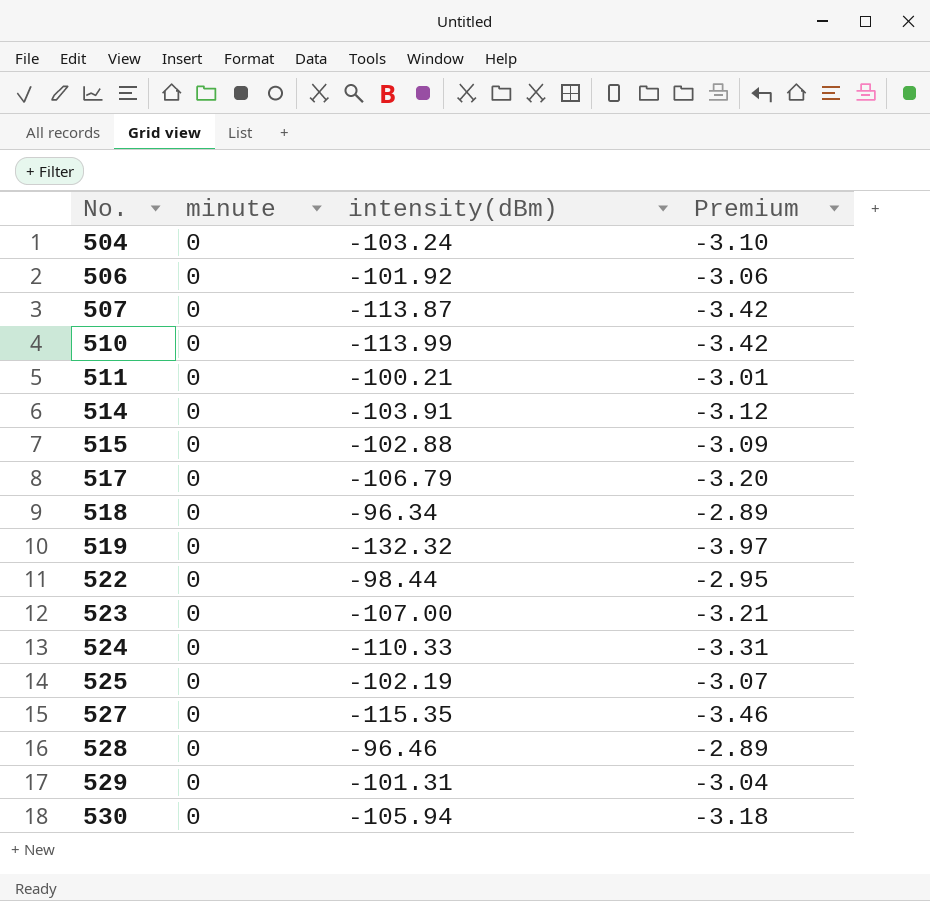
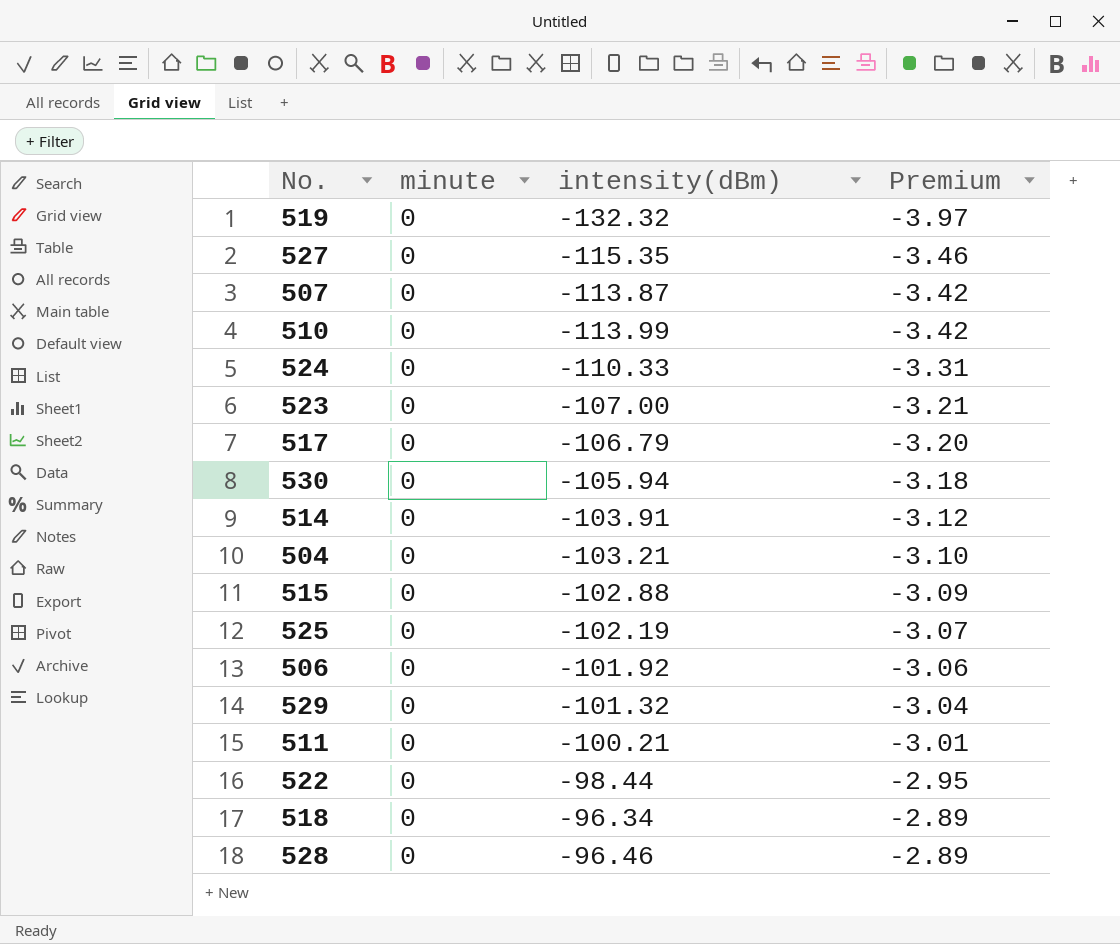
row order: No. ascending -> Premium ascending
504 | intensity(dBm): -103.24 -> -103.21
529 | intensity(dBm): -101.31 -> -101.32

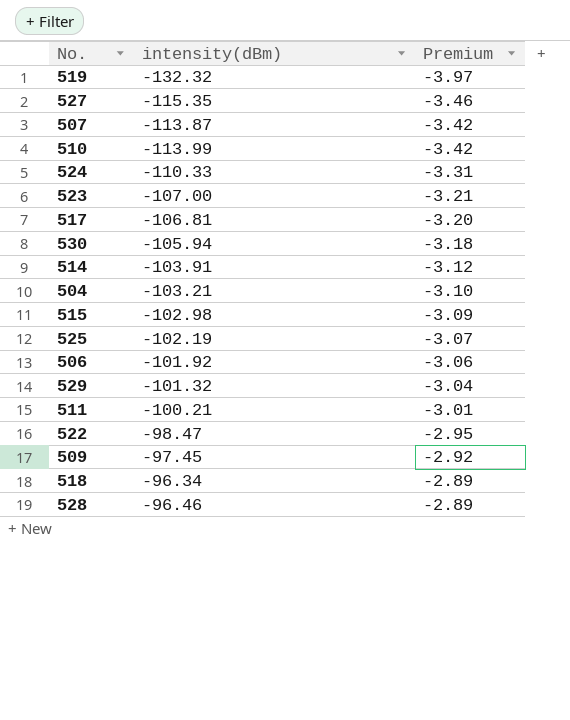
column minute | position: 2 -> none
517 | intensity(dBm): -106.79 -> -106.81
515 | intensity(dBm): -102.88 -> -102.98
522 | intensity(dBm): -98.44 -> -98.47
row 509: none -> -97.45 | -2.92

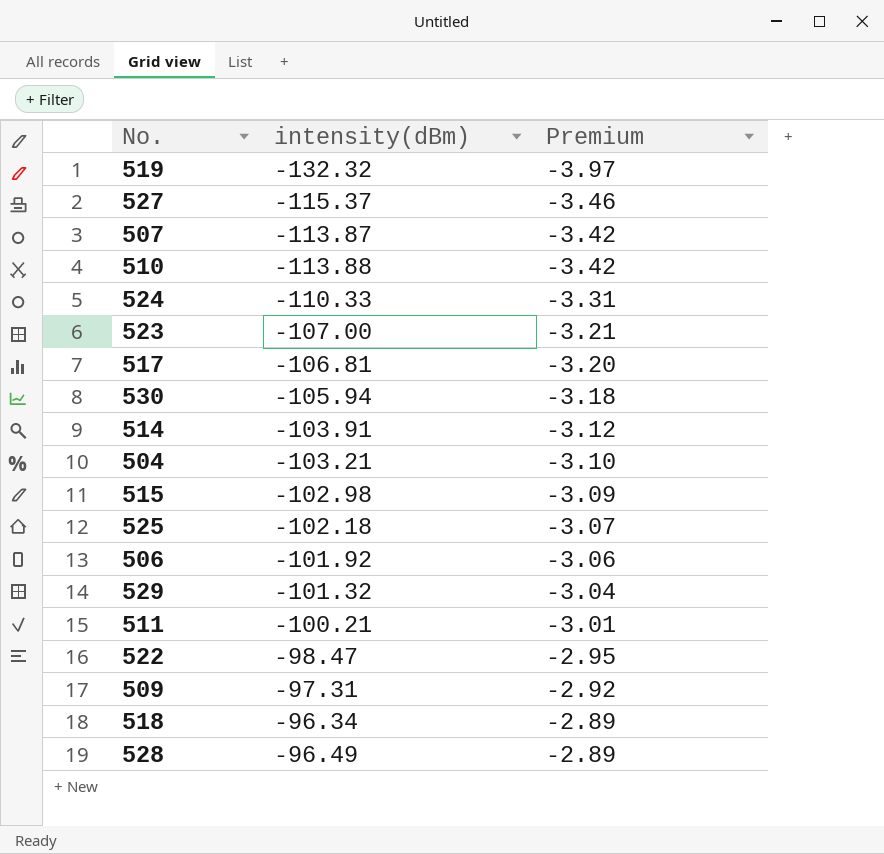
527 | intensity(dBm): -115.35 -> -115.37
510 | intensity(dBm): -113.99 -> -113.88
525 | intensity(dBm): -102.19 -> -102.18
509 | intensity(dBm): -97.45 -> -97.31
528 | intensity(dBm): -96.46 -> -96.49

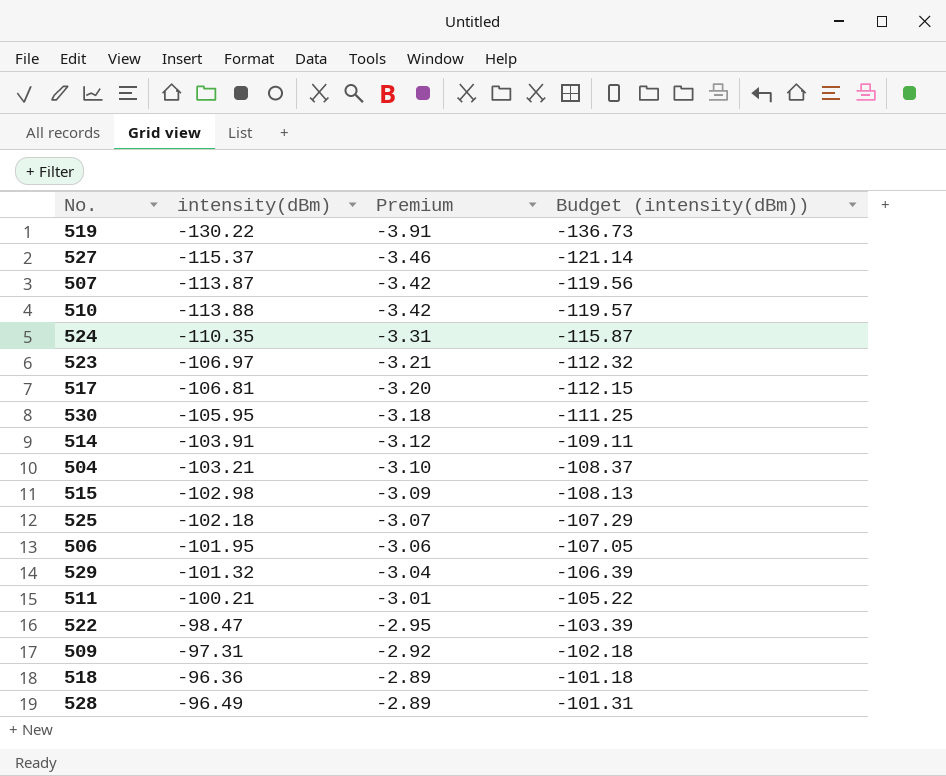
column Budget (intensity(dBm)) | formula: none -> [intensity(dBm)] * 1.05
519 | intensity(dBm): -132.32 -> -130.22
519 | Premium: -3.97 -> -3.91
524 | intensity(dBm): -110.33 -> -110.35
523 | intensity(dBm): -107.00 -> -106.97
530 | intensity(dBm): -105.94 -> -105.95
506 | intensity(dBm): -101.92 -> -101.95
518 | intensity(dBm): -96.34 -> -96.36

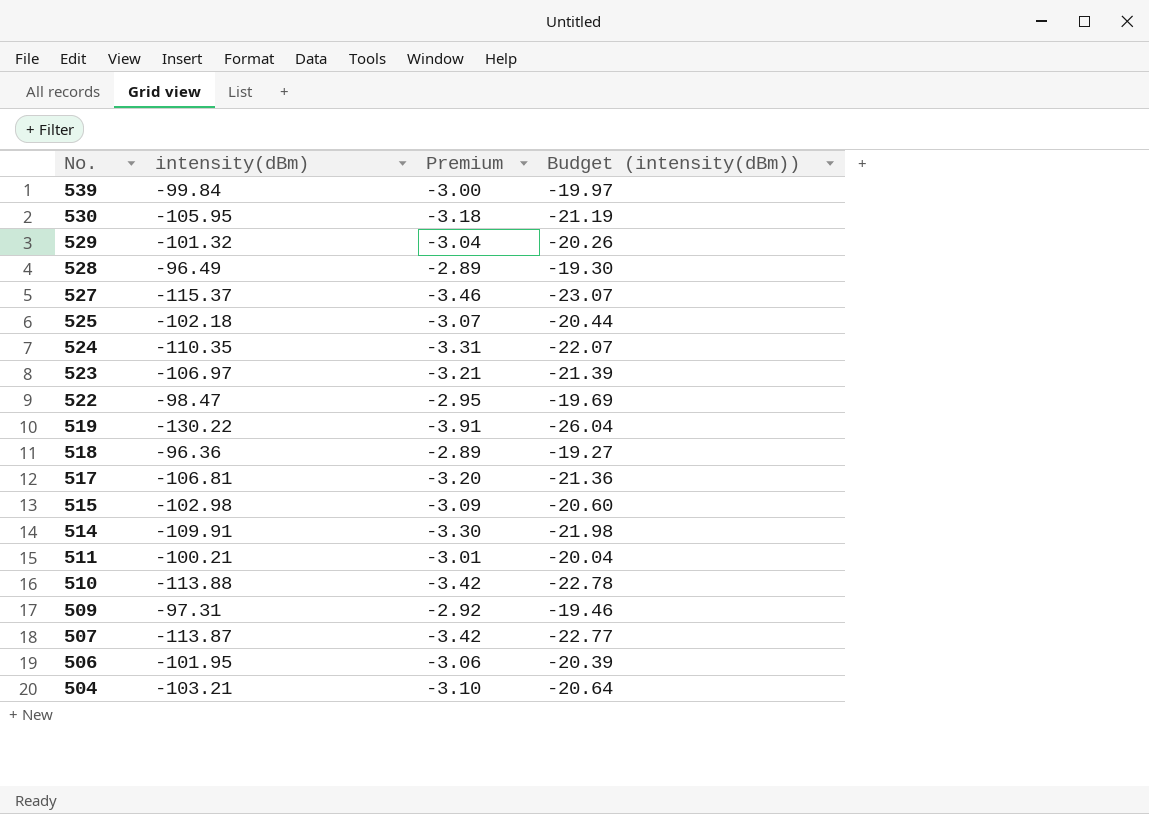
row order: Premium ascending -> No. descending
column Budget (intensity(dBm)) | formula: [intensity(dBm)] * 1.05 -> [intensity(dBm)] * 0.2
row 539: none -> -99.84 | -3.00 | -19.97
514 | intensity(dBm): -103.91 -> -109.91
514 | Premium: -3.12 -> -3.30

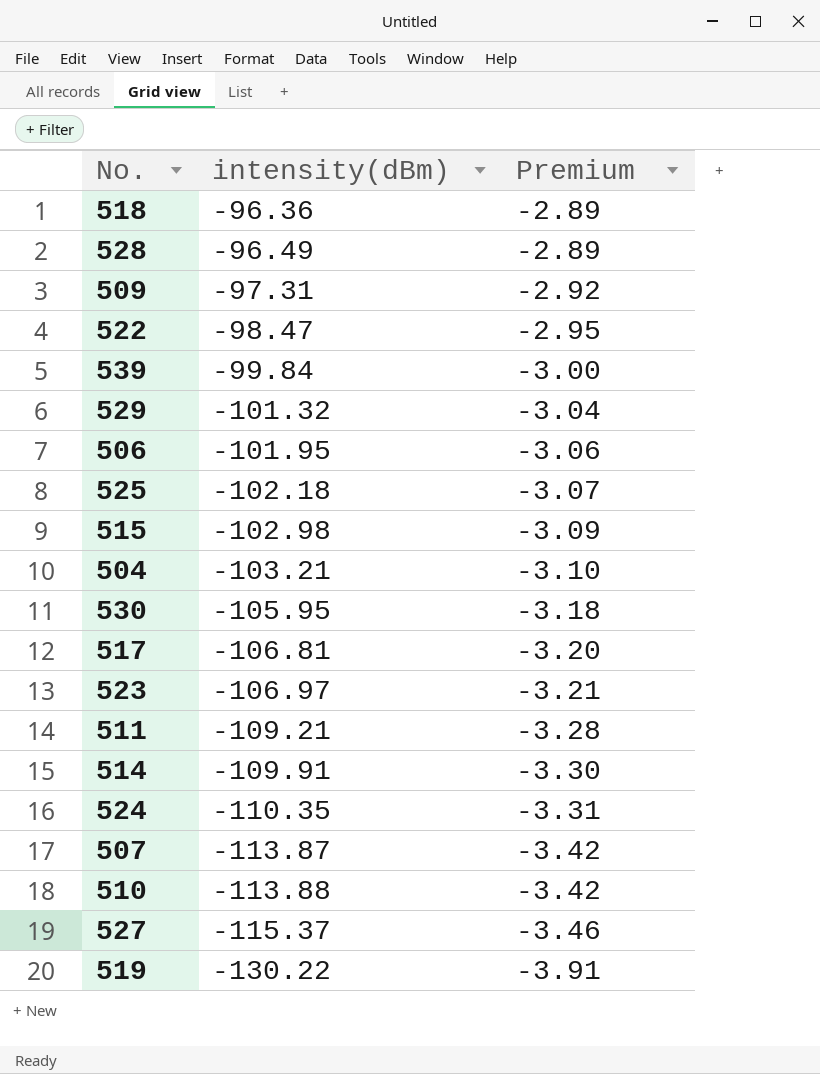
row order: No. descending -> intensity(dBm) descending
column Budget (intensity(dBm)) | formula: [intensity(dBm)] * 0.2 -> none
511 | intensity(dBm): -100.21 -> -109.21
511 | Premium: -3.01 -> -3.28

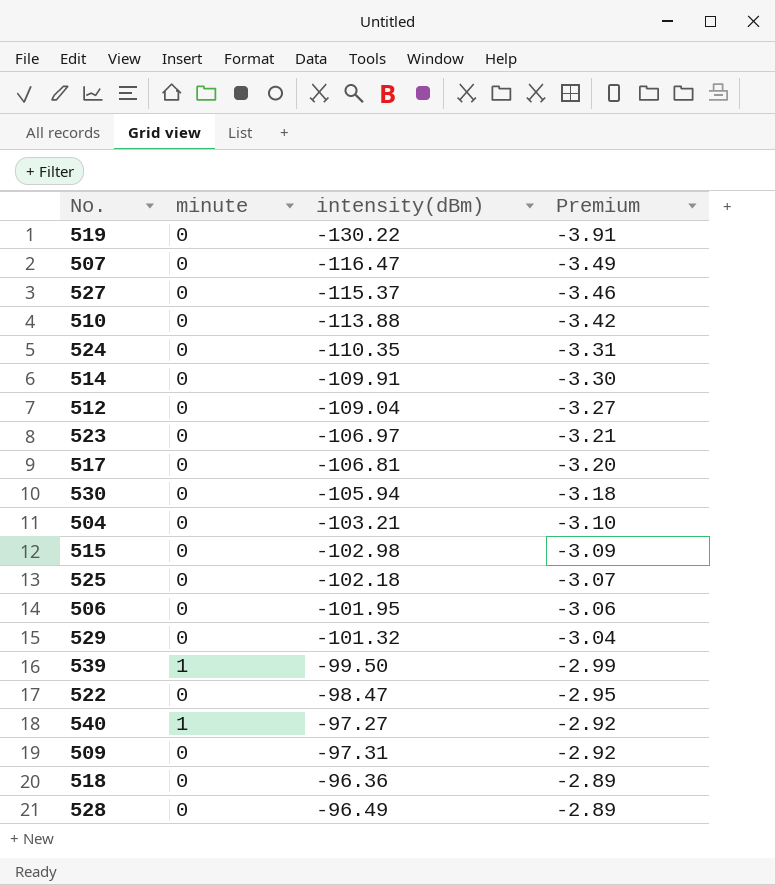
row order: intensity(dBm) descending -> Premium ascending
column minute | position: none -> 2
row 511: -109.21 | -3.28 -> none
507 | intensity(dBm): -113.87 -> -116.47
507 | Premium: -3.42 -> -3.49
row 512: none -> 0 | -109.04 | -3.27
530 | intensity(dBm): -105.95 -> -105.94
539 | intensity(dBm): -99.84 -> -99.50
539 | Premium: -3.00 -> -2.99
row 540: none -> 1 | -97.27 | -2.92

